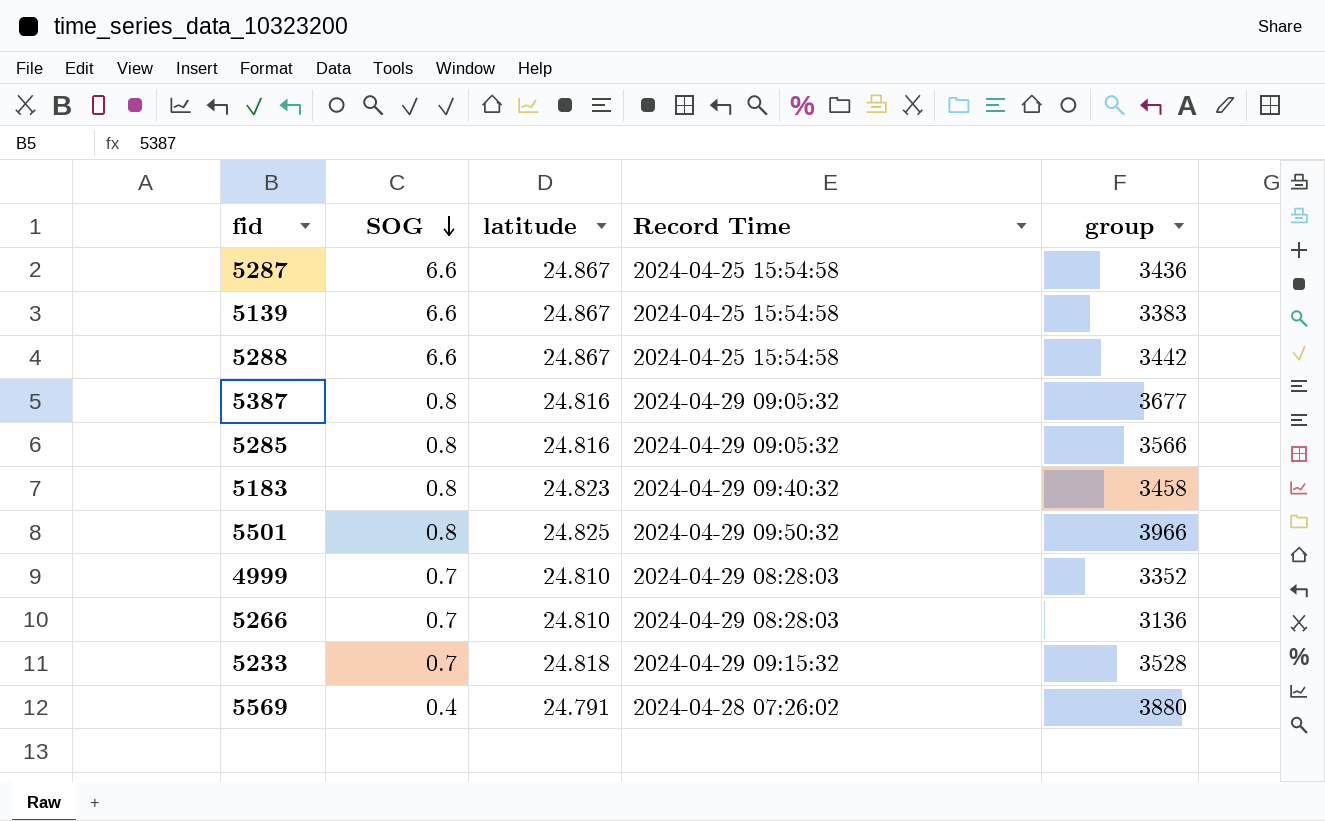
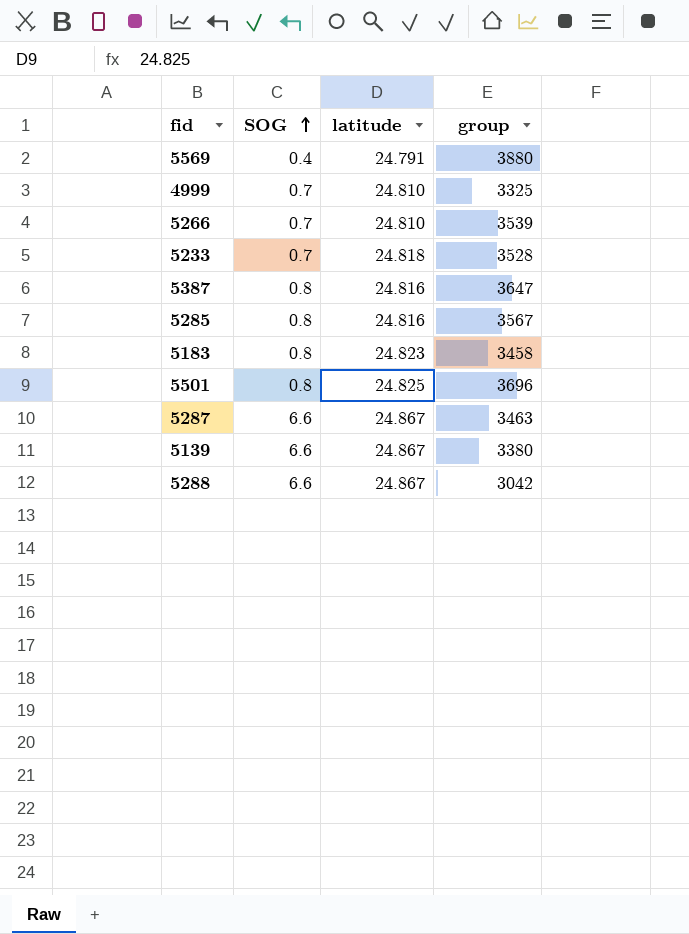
row order: SOG descending -> SOG ascending
column Record Time | position: 4 -> none
4999 | group: 3352 -> 3325
5266 | group: 3136 -> 3539
5387 | group: 3677 -> 3647
5285 | group: 3566 -> 3567
5501 | group: 3966 -> 3696
5287 | group: 3436 -> 3463
5139 | group: 3383 -> 3380
5288 | group: 3442 -> 3042

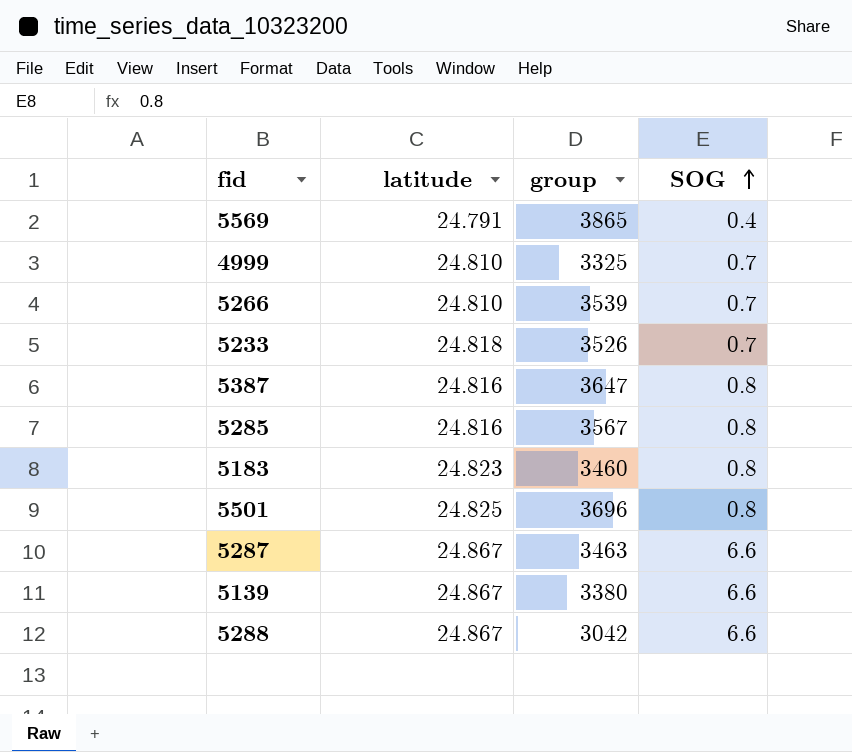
column SOG | position: 2 -> 4
5569 | group: 3880 -> 3865
5233 | group: 3528 -> 3526
5183 | group: 3458 -> 3460

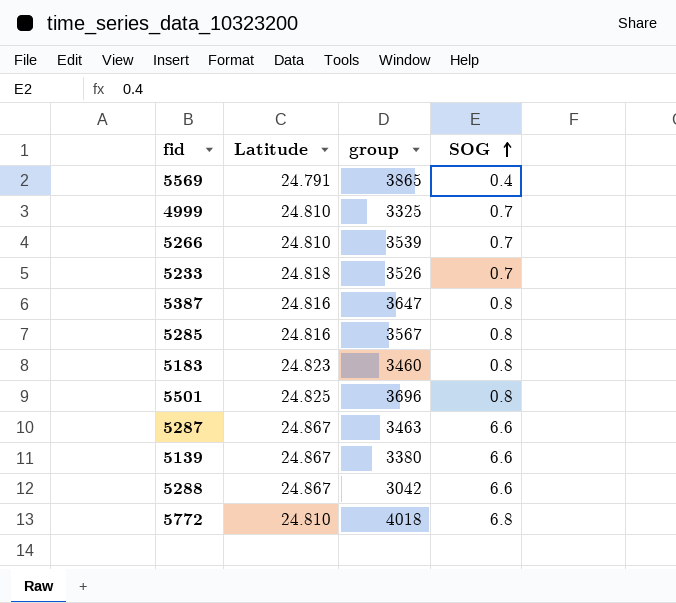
column name: latitude -> Latitude
row 5772: none -> 24.810 | 4018 | 6.8

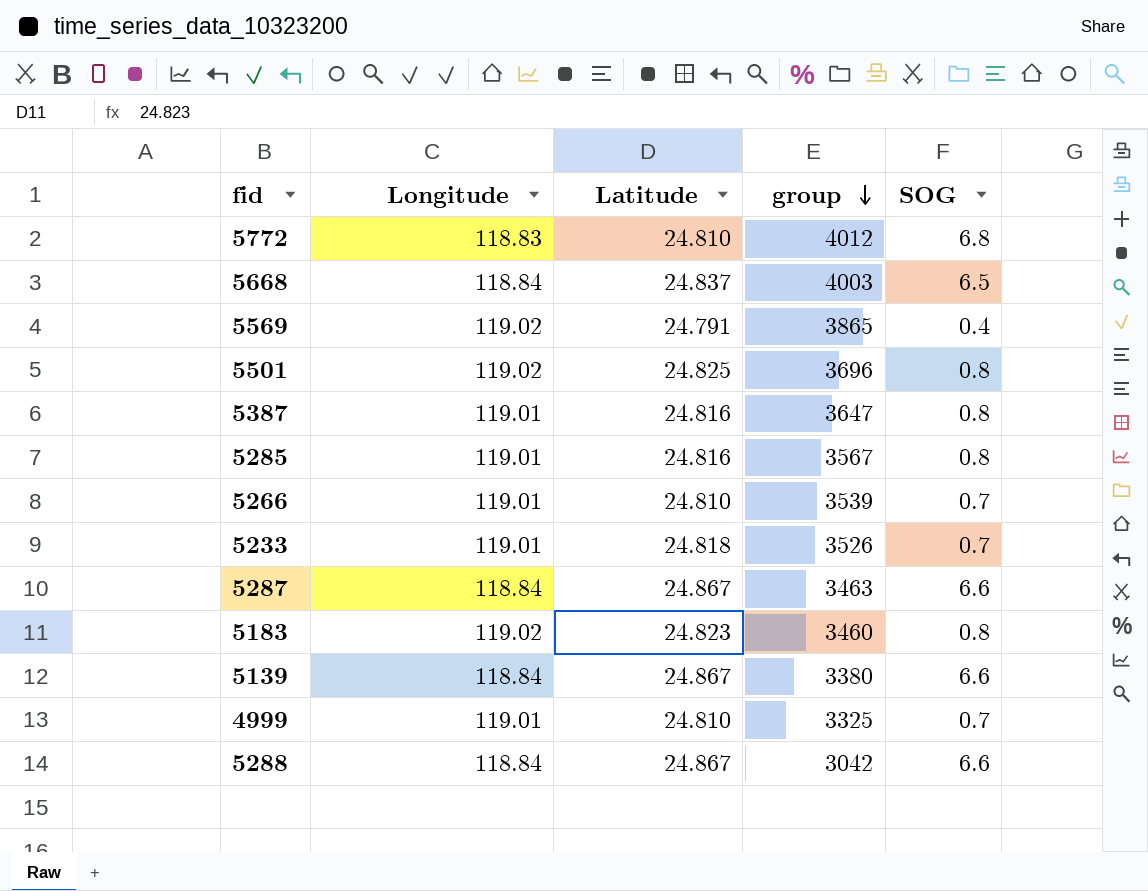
row order: SOG ascending -> group descending
column Longitude | position: none -> 2
5772 | group: 4018 -> 4012
row 5668: none -> 118.84 | 24.837 | 4003 | 6.5

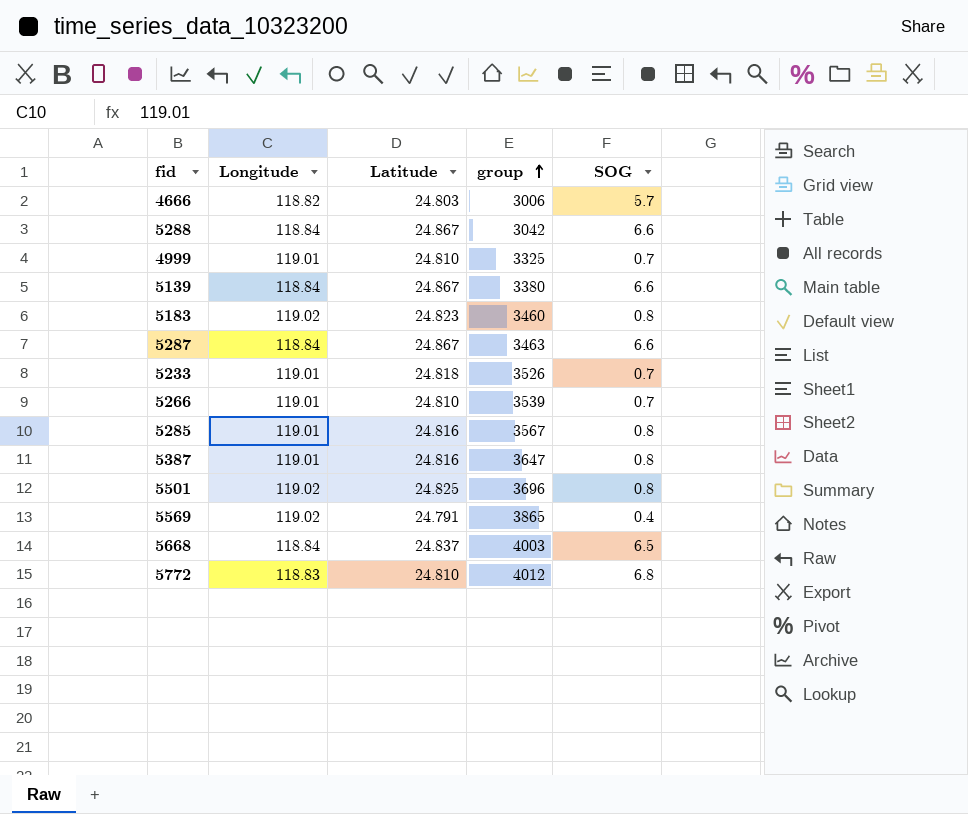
row order: group descending -> group ascending
row 4666: none -> 118.82 | 24.803 | 3006 | 5.7

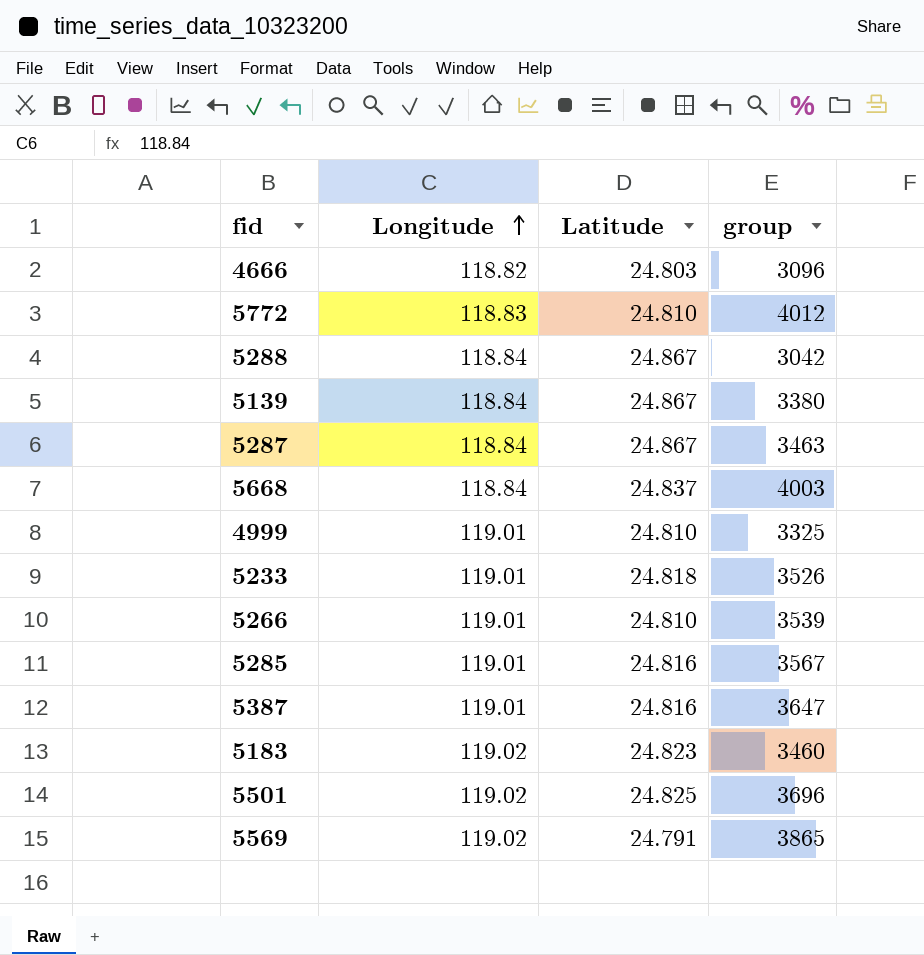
row order: group ascending -> Longitude ascending
column SOG | position: 5 -> none
4666 | group: 3006 -> 3096

